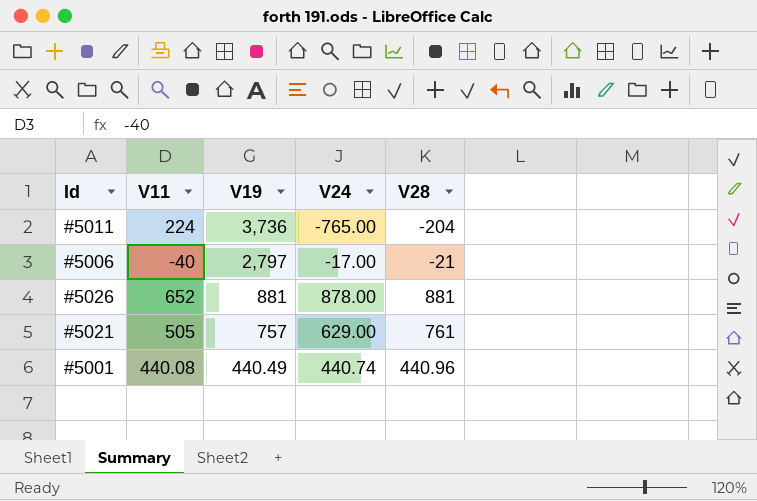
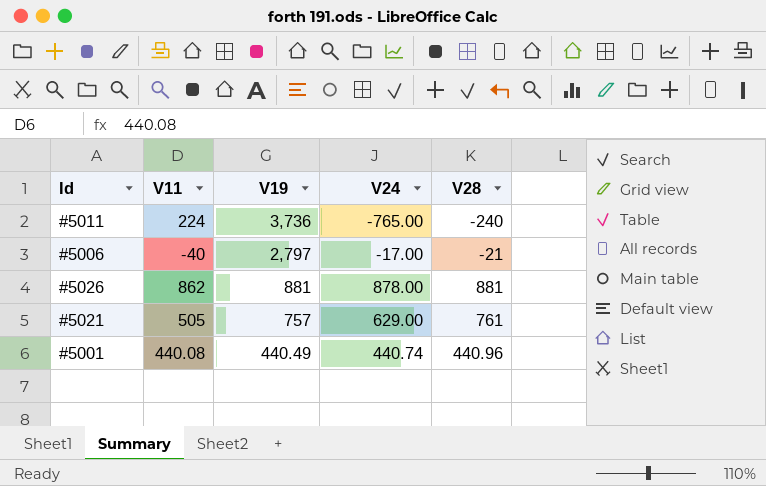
#5011 | V28: -204 -> -240
#5026 | V11: 652 -> 862

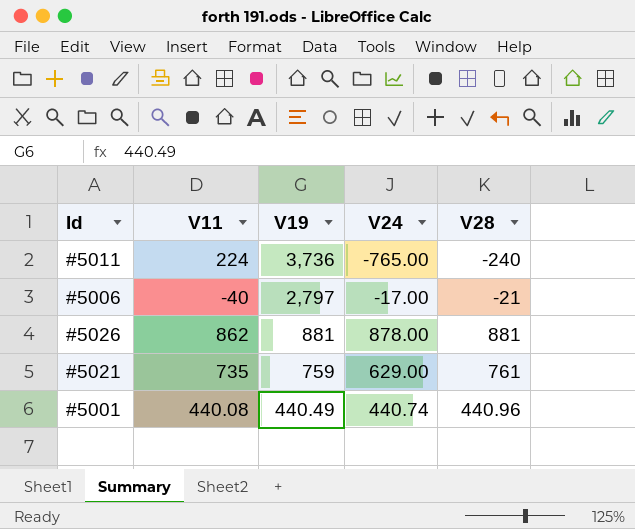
#5021 | V11: 505 -> 735
#5021 | V19: 757 -> 759

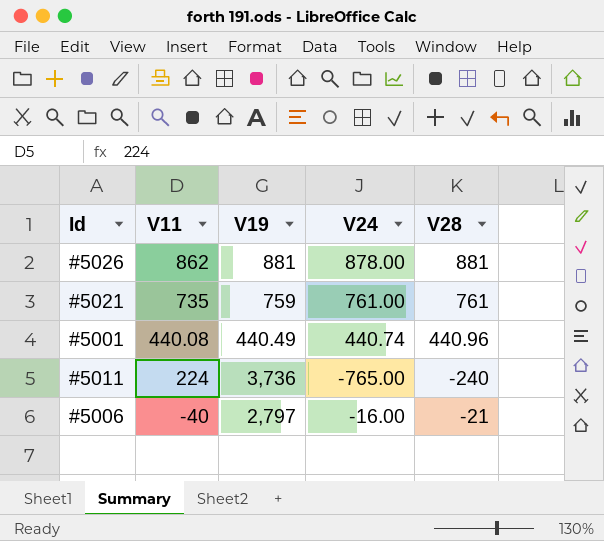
row order: V19 descending -> V11 descending
#5021 | V24: 629.00 -> 761.00
#5006 | V24: -17.00 -> -16.00

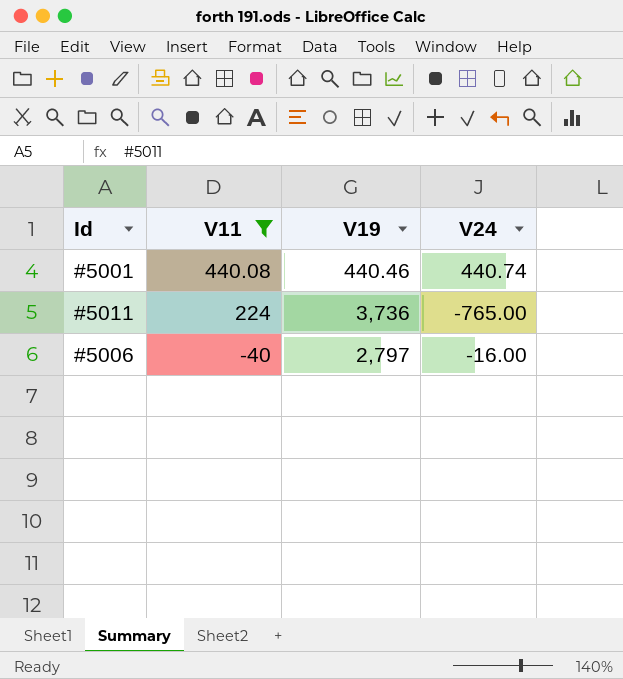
filter: none -> V11 <= 440.08
column V28 | position: 5 -> none
#5001 | V19: 440.49 -> 440.46

